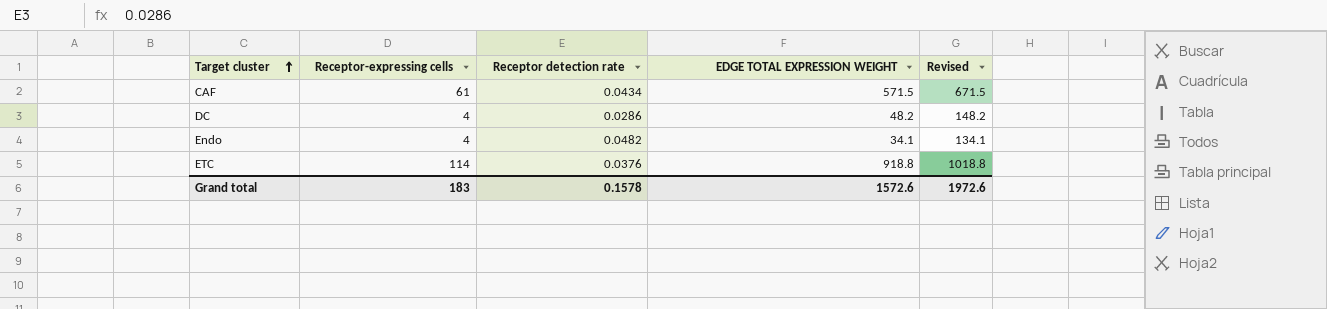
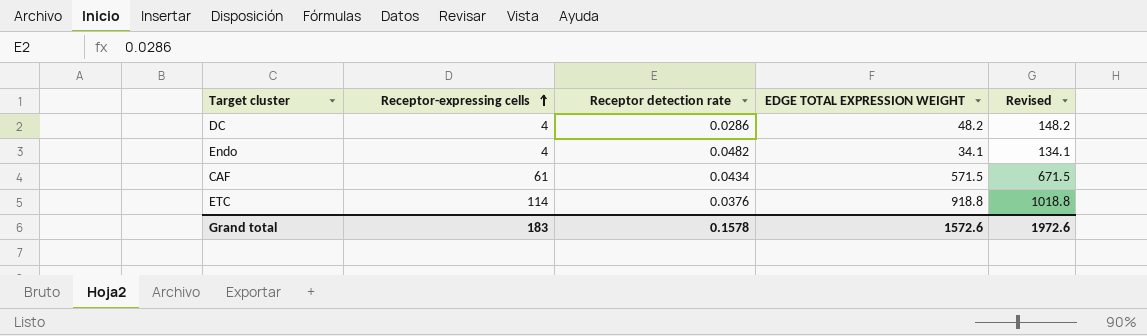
row order: Target cluster ascending -> Receptor-expressing cells ascending

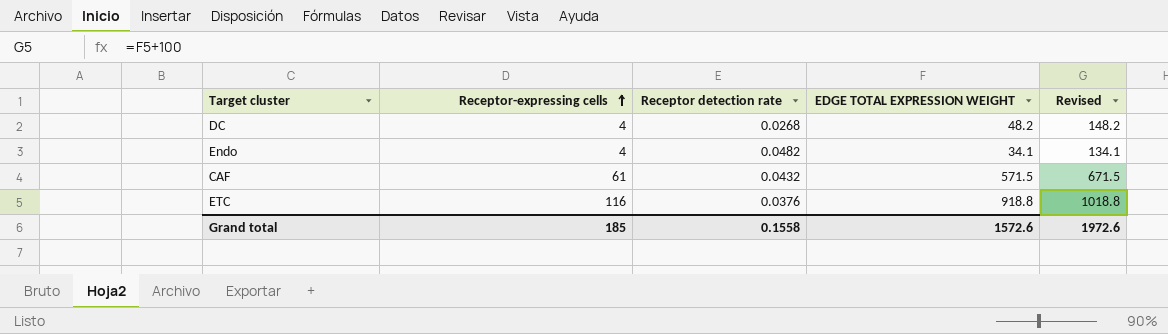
DC | Receptor detection rate: 0.0286 -> 0.0268
CAF | Receptor detection rate: 0.0434 -> 0.0432
ETC | Receptor-expressing cells: 114 -> 116
Grand total | Receptor-expressing cells: 183 -> 185
Grand total | Receptor detection rate: 0.1578 -> 0.1558

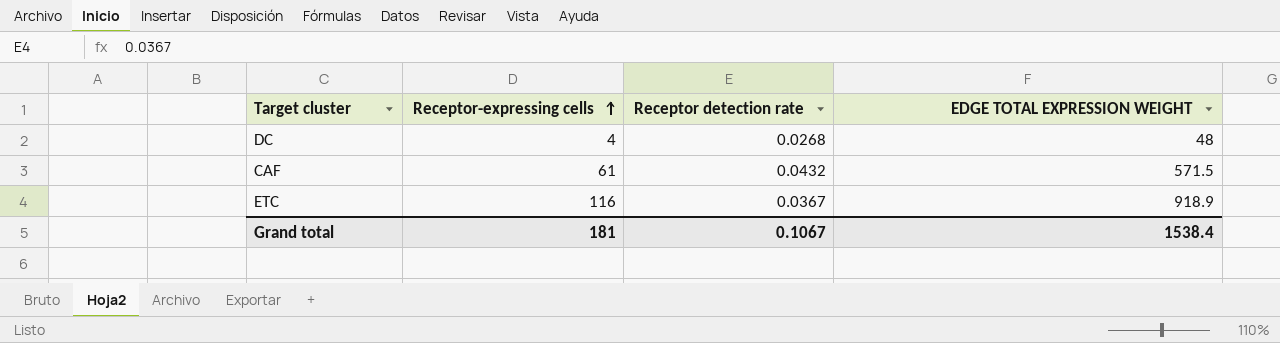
column Revised | formula: [EDGE TOTAL EXPRESSION WEIGHT] + 100 -> none
row Endo: 4 | 0.0482 | 34.1 | 134.1 -> none
DC | EDGE TOTAL EXPRESSION WEIGHT: 48.2 -> 48
ETC | Receptor detection rate: 0.0376 -> 0.0367
ETC | EDGE TOTAL EXPRESSION WEIGHT: 918.8 -> 918.9
Grand total | Receptor-expressing cells: 185 -> 181
Grand total | Receptor detection rate: 0.1558 -> 0.1067
Grand total | EDGE TOTAL EXPRESSION WEIGHT: 1572.6 -> 1538.4

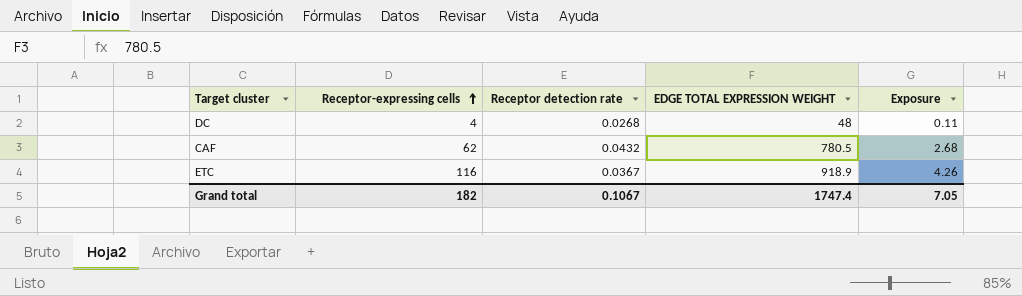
column Exposure | formula: none -> [Receptor-expressing cells] * [Receptor detection rate]
CAF | Receptor-expressing cells: 61 -> 62
CAF | EDGE TOTAL EXPRESSION WEIGHT: 571.5 -> 780.5
Grand total | Receptor-expressing cells: 181 -> 182
Grand total | EDGE TOTAL EXPRESSION WEIGHT: 1538.4 -> 1747.4

